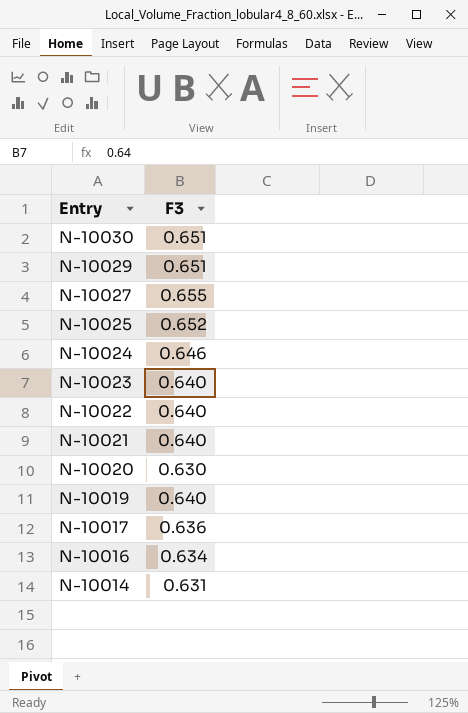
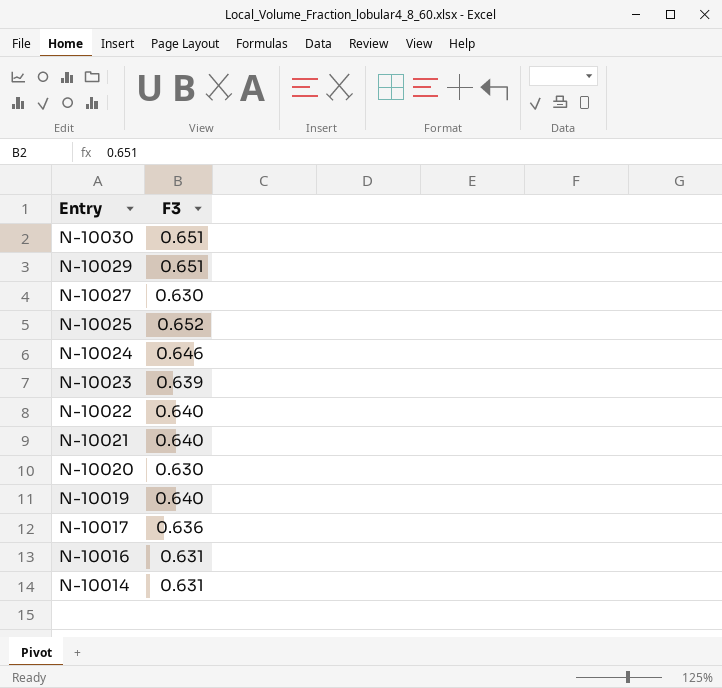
N-10027 | F3: 0.655 -> 0.630
N-10023 | F3: 0.640 -> 0.639
N-10016 | F3: 0.634 -> 0.631

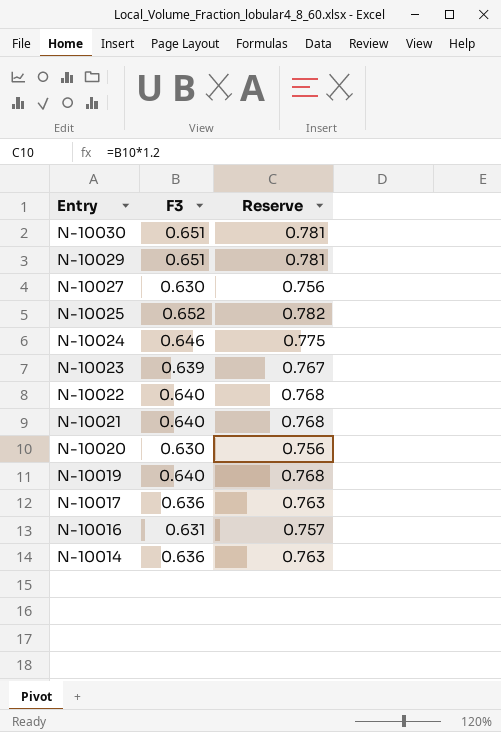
column Reserve | formula: none -> [F3] * 1.2
N-10014 | F3: 0.631 -> 0.636

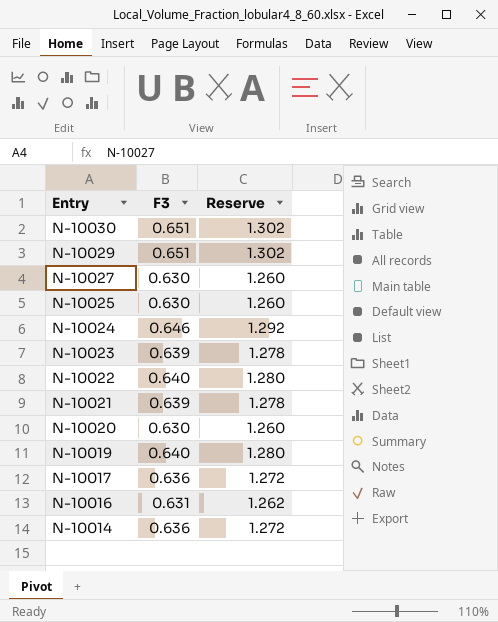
column Reserve | formula: [F3] * 1.2 -> [F3] * 2
N-10025 | F3: 0.652 -> 0.630
N-10021 | F3: 0.640 -> 0.639

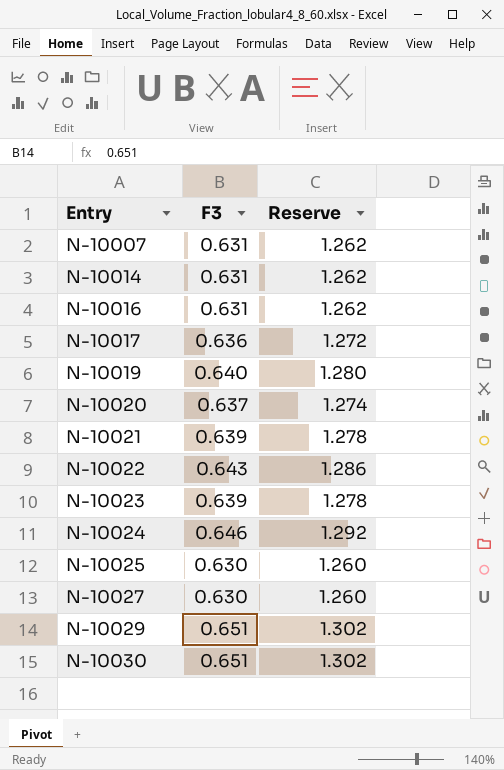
row order: Entry descending -> Entry ascending
row N-10007: none -> 0.631 | 1.262
N-10014 | F3: 0.636 -> 0.631
N-10014 | Reserve: 1.272 -> 1.262
N-10020 | F3: 0.630 -> 0.637
N-10020 | Reserve: 1.260 -> 1.274
N-10022 | F3: 0.640 -> 0.643
N-10022 | Reserve: 1.280 -> 1.286

